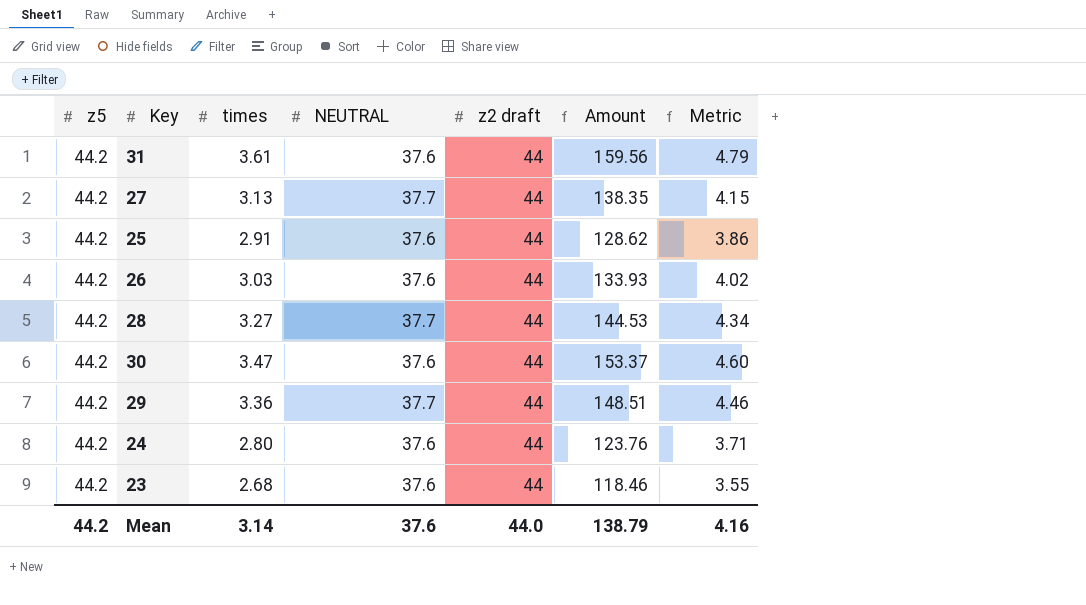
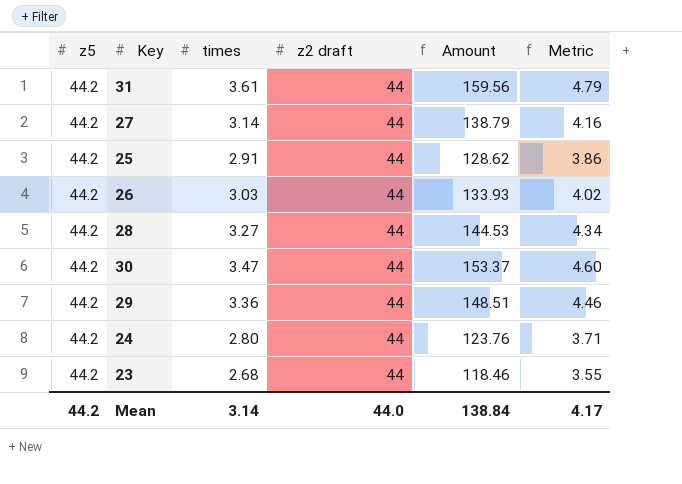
column NEUTRAL | position: 4 -> none
27 | times: 3.13 -> 3.14
27 | Amount: 138.35 -> 138.79
27 | Metric: 4.15 -> 4.16
Mean | Amount: 138.79 -> 138.84
Mean | Metric: 4.16 -> 4.17

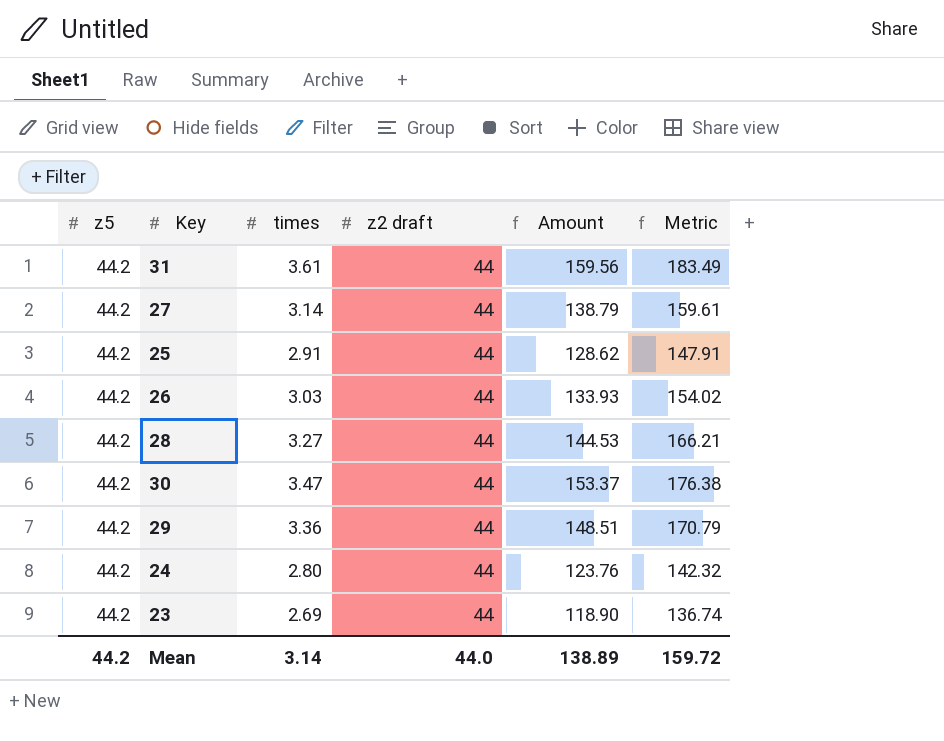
column Metric | formula: [Amount] * 0.03 -> [Amount] * 1.15
23 | times: 2.68 -> 2.69
23 | Amount: 118.46 -> 118.90
Mean | Amount: 138.84 -> 138.89
Mean | Metric: 4.17 -> 159.72

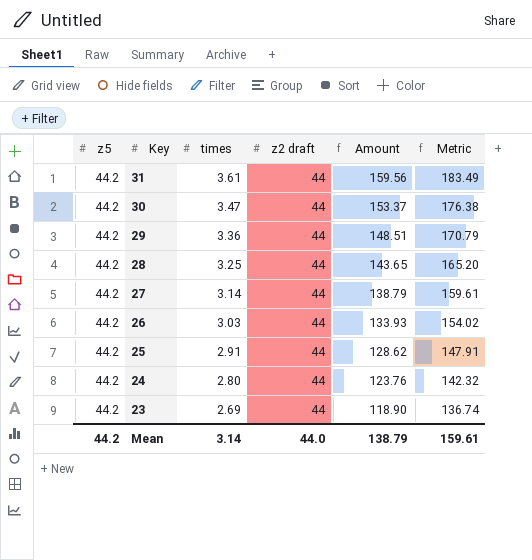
row order: none -> Key descending
28 | times: 3.27 -> 3.25
28 | Amount: 144.53 -> 143.65
28 | Metric: 166.21 -> 165.20
Mean | Amount: 138.89 -> 138.79
Mean | Metric: 159.72 -> 159.61

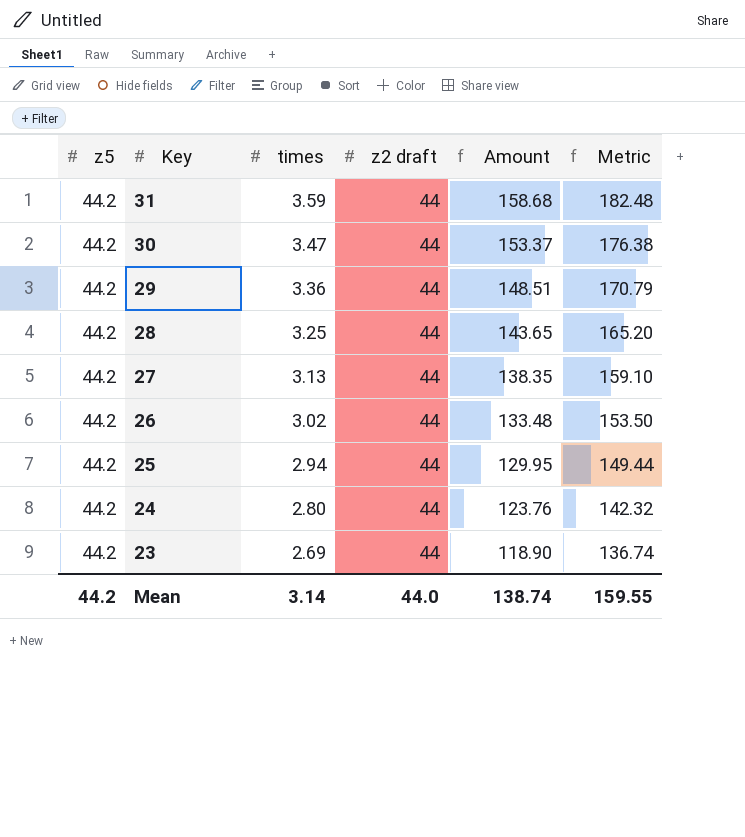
31 | times: 3.61 -> 3.59
31 | Amount: 159.56 -> 158.68
31 | Metric: 183.49 -> 182.48
27 | times: 3.14 -> 3.13
27 | Amount: 138.79 -> 138.35
27 | Metric: 159.61 -> 159.10
26 | times: 3.03 -> 3.02
26 | Amount: 133.93 -> 133.48
26 | Metric: 154.02 -> 153.50
25 | times: 2.91 -> 2.94
25 | Amount: 128.62 -> 129.95
25 | Metric: 147.91 -> 149.44
Mean | Amount: 138.79 -> 138.74
Mean | Metric: 159.61 -> 159.55

